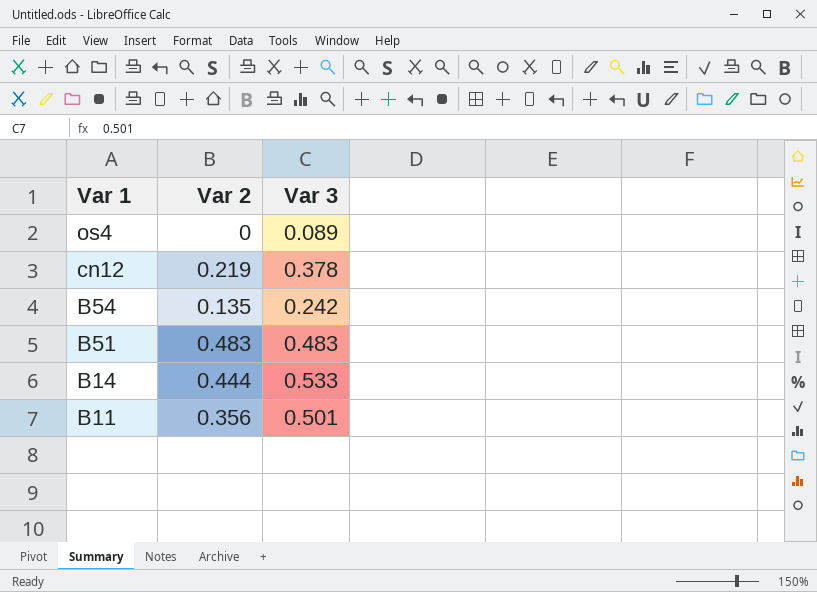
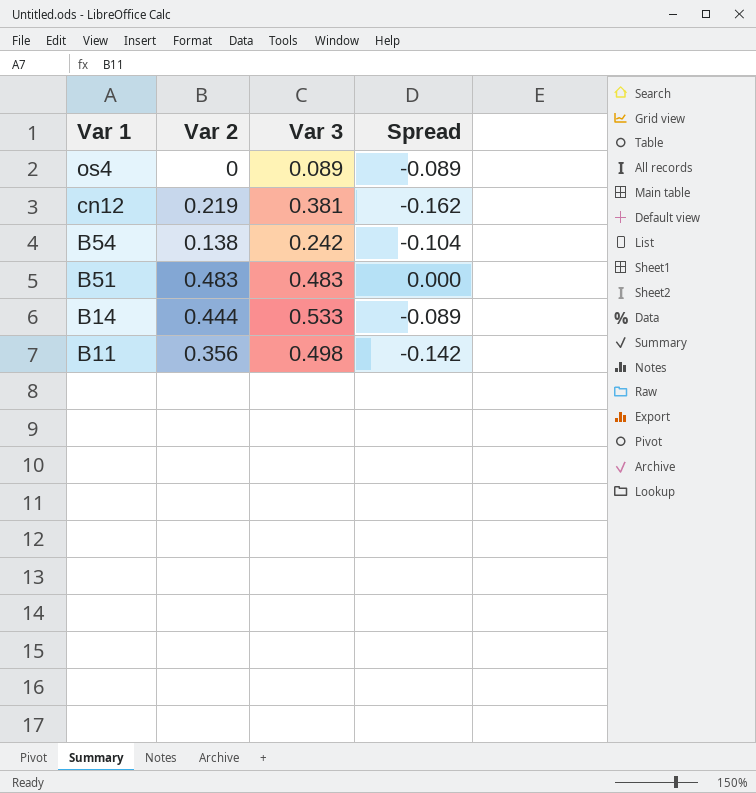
column Spread | formula: none -> [Var 2] - [Var 3]
cn12 | Var 3: 0.378 -> 0.381
B54 | Var 2: 0.135 -> 0.138
B11 | Var 3: 0.501 -> 0.498

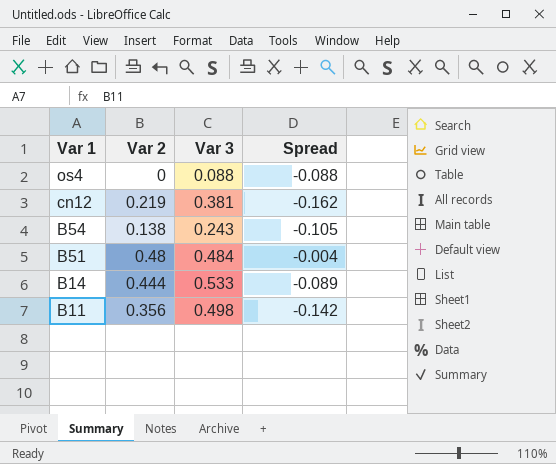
os4 | Var 3: 0.089 -> 0.088
os4 | Spread: -0.089 -> -0.088
B54 | Var 3: 0.242 -> 0.243
B54 | Spread: -0.104 -> -0.105
B51 | Var 2: 0.483 -> 0.48
B51 | Var 3: 0.483 -> 0.484
B51 | Spread: 0.000 -> -0.004

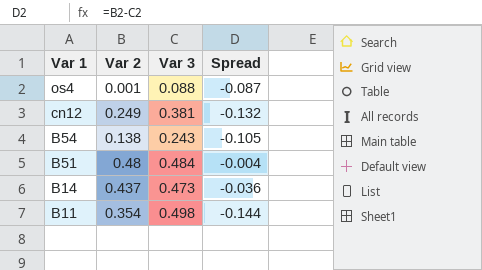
os4 | Var 2: 0 -> 0.001
os4 | Spread: -0.088 -> -0.087
cn12 | Var 2: 0.219 -> 0.249
cn12 | Spread: -0.162 -> -0.132
B14 | Var 2: 0.444 -> 0.437
B14 | Var 3: 0.533 -> 0.473
B14 | Spread: -0.089 -> -0.036
B11 | Var 2: 0.356 -> 0.354
B11 | Spread: -0.142 -> -0.144

